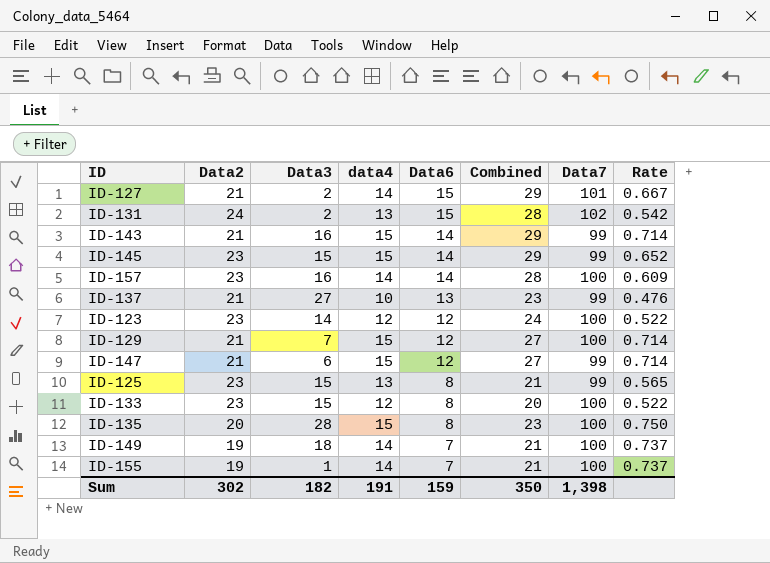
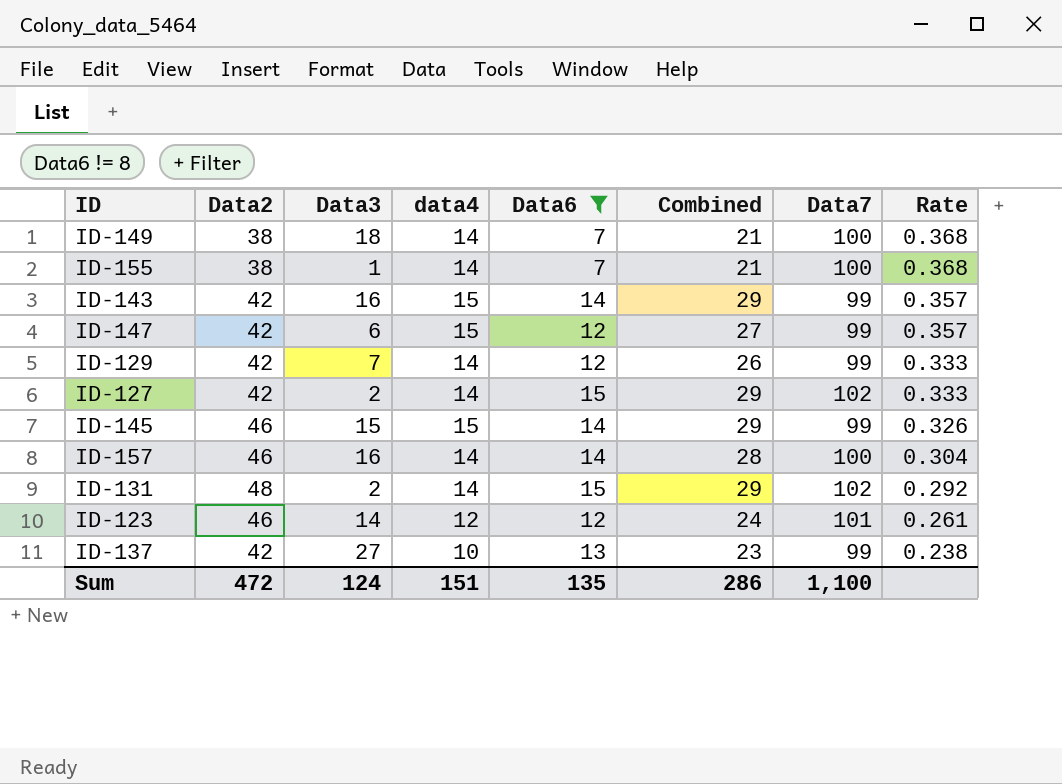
filter: none -> Data6 != 8
row order: Data6 descending -> Rate descending
ID-149 | Data2: 19 -> 38
ID-149 | Rate: 0.737 -> 0.368
ID-155 | Data2: 19 -> 38
ID-155 | Rate: 0.737 -> 0.368
ID-143 | Data2: 21 -> 42
ID-143 | Rate: 0.714 -> 0.357
ID-147 | Data2: 21 -> 42
ID-147 | Rate: 0.714 -> 0.357
ID-129 | Data2: 21 -> 42
ID-129 | data4: 15 -> 14
ID-129 | Combined: 27 -> 26
ID-129 | Data7: 100 -> 99
ID-129 | Rate: 0.714 -> 0.333
ID-127 | Data2: 21 -> 42
ID-127 | Data7: 101 -> 102
ID-127 | Rate: 0.667 -> 0.333
ID-145 | Data2: 23 -> 46
ID-145 | Rate: 0.652 -> 0.326
ID-157 | Data2: 23 -> 46
ID-157 | Rate: 0.609 -> 0.304
ID-131 | Data2: 24 -> 48
ID-131 | data4: 13 -> 14
ID-131 | Combined: 28 -> 29
ID-131 | Rate: 0.542 -> 0.292
ID-123 | Data2: 23 -> 46
ID-123 | Data7: 100 -> 101
ID-123 | Rate: 0.522 -> 0.261
ID-137 | Data2: 21 -> 42
ID-137 | Rate: 0.476 -> 0.238
Sum | Data2: 302 -> 472
Sum | Data3: 182 -> 124
Sum | data4: 191 -> 151
Sum | Data6: 159 -> 135
Sum | Combined: 350 -> 286
Sum | Data7: 1,398 -> 1,100

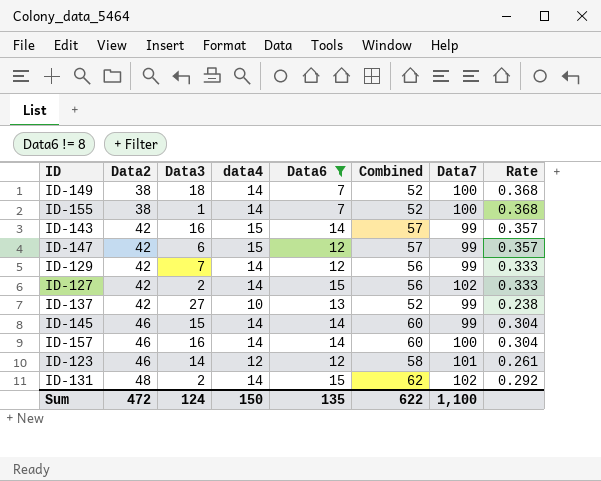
row order: Rate descending -> Data2 ascending
column Combined | formula: [data4] + [Data6] -> [Data2] + [data4]
ID-145 | data4: 15 -> 14
ID-145 | Rate: 0.326 -> 0.304
Sum | data4: 151 -> 150
Sum | Combined: 286 -> 622

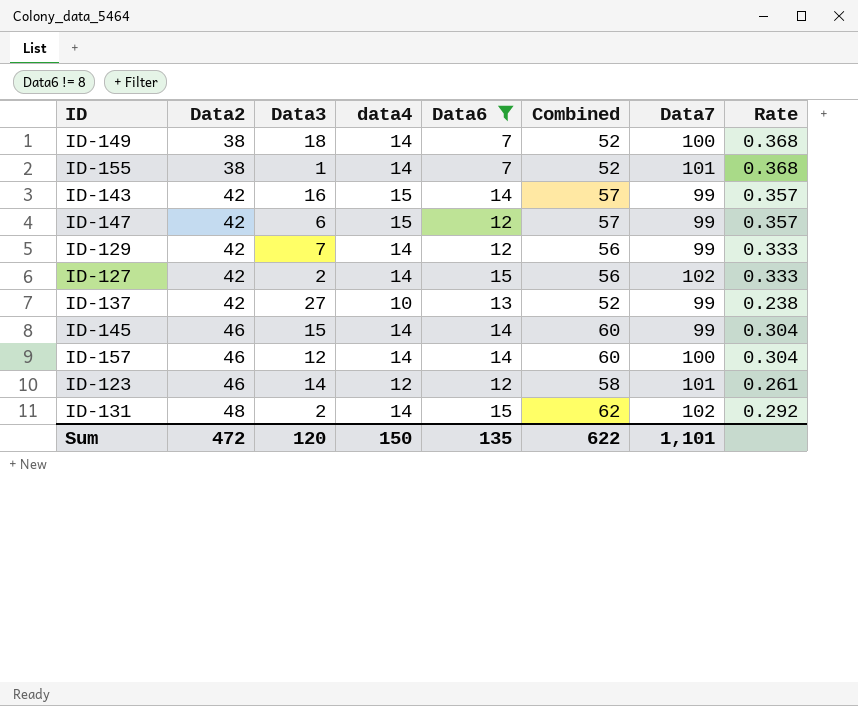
ID-155 | Data7: 100 -> 101
ID-157 | Data3: 16 -> 12
Sum | Data3: 124 -> 120
Sum | Data7: 1,100 -> 1,101

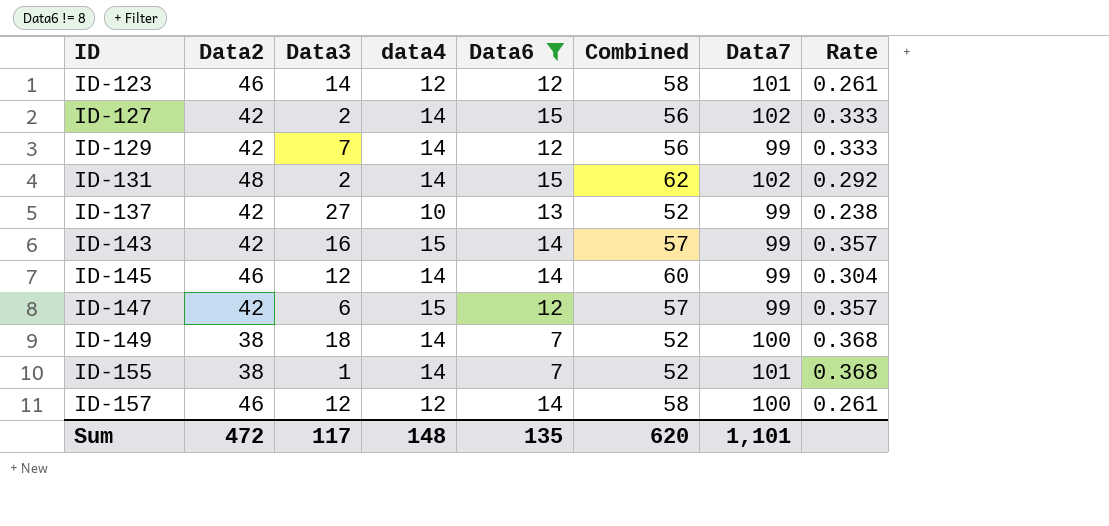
row order: Data2 ascending -> ID ascending
ID-145 | Data3: 15 -> 12
ID-157 | data4: 14 -> 12
ID-157 | Combined: 60 -> 58
ID-157 | Rate: 0.304 -> 0.261
Sum | Data3: 120 -> 117
Sum | data4: 150 -> 148
Sum | Combined: 622 -> 620

